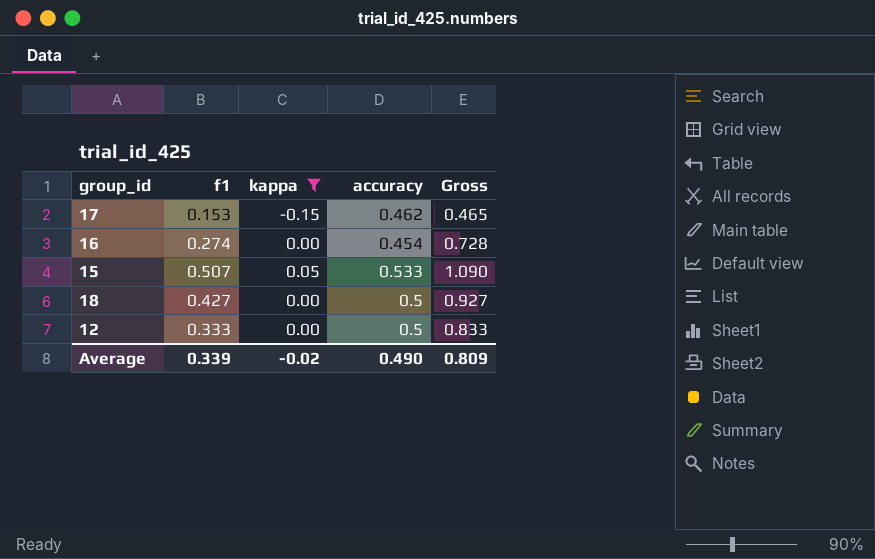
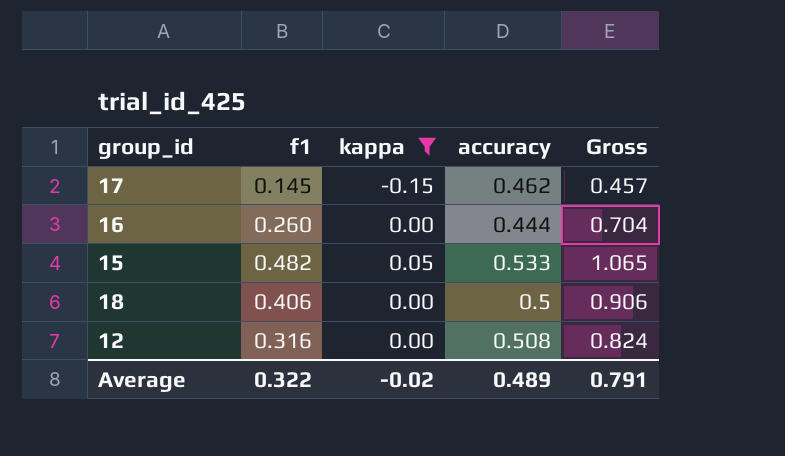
17 | f1: 0.153 -> 0.145
17 | Gross: 0.465 -> 0.457
16 | f1: 0.274 -> 0.260
16 | accuracy: 0.454 -> 0.444
16 | Gross: 0.728 -> 0.704
15 | f1: 0.507 -> 0.482
15 | Gross: 1.090 -> 1.065
18 | f1: 0.427 -> 0.406
18 | Gross: 0.927 -> 0.906
12 | f1: 0.333 -> 0.316
12 | accuracy: 0.5 -> 0.508
12 | Gross: 0.833 -> 0.824
Average | f1: 0.339 -> 0.322
Average | accuracy: 0.490 -> 0.489
Average | Gross: 0.809 -> 0.791

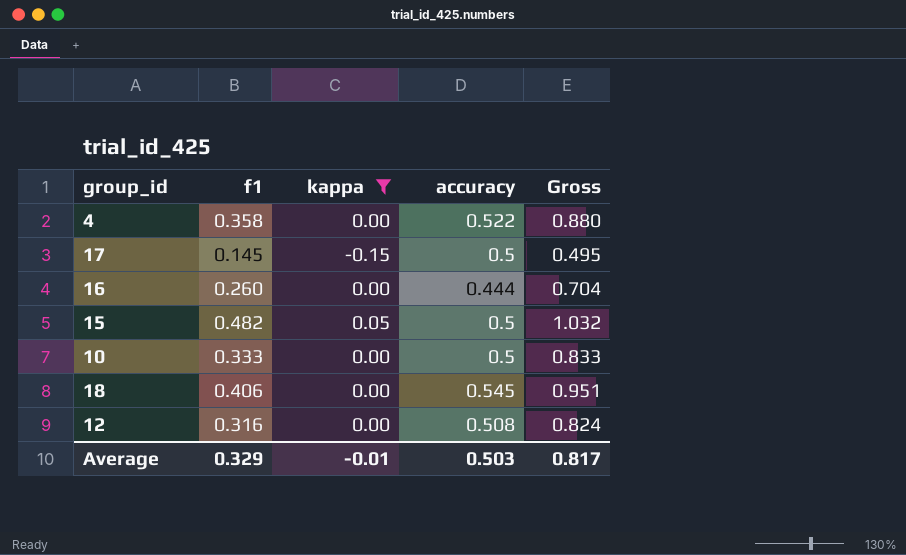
row 4: none -> 0.358 | 0.00 | 0.522 | 0.880
17 | accuracy: 0.462 -> 0.5
17 | Gross: 0.457 -> 0.495
15 | accuracy: 0.533 -> 0.5
15 | Gross: 1.065 -> 1.032
row 10: none -> 0.333 | 0.00 | 0.5 | 0.833
18 | accuracy: 0.5 -> 0.545
18 | Gross: 0.906 -> 0.951
Average | f1: 0.322 -> 0.329
Average | kappa: -0.02 -> -0.01
Average | accuracy: 0.489 -> 0.503
Average | Gross: 0.791 -> 0.817

